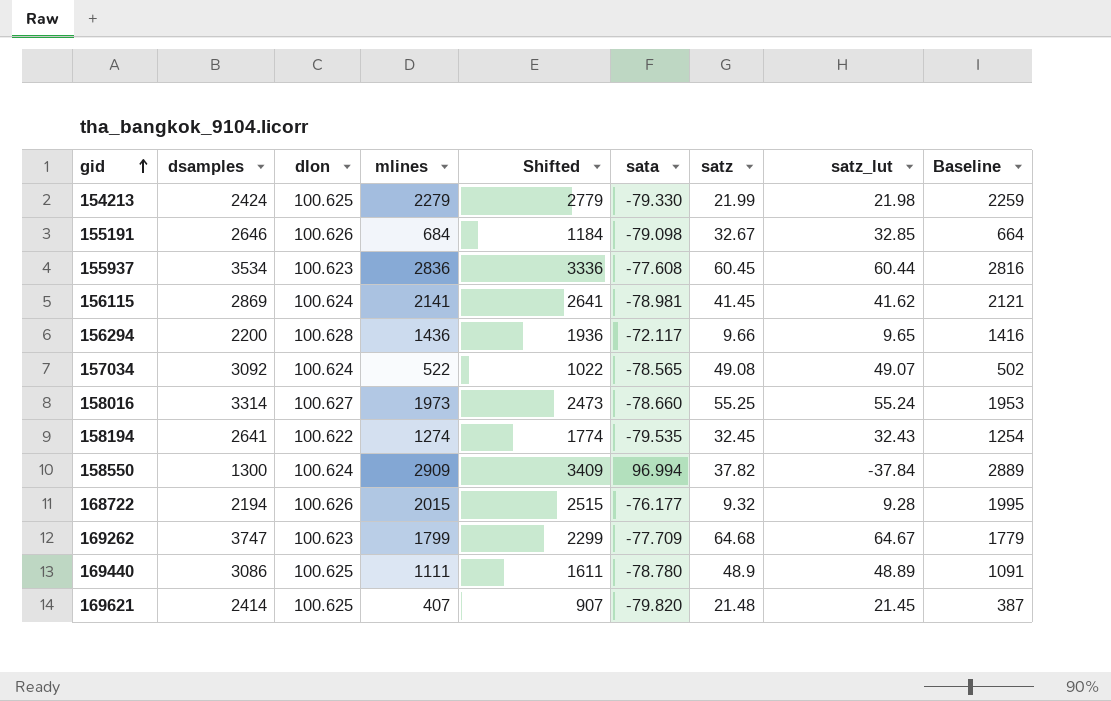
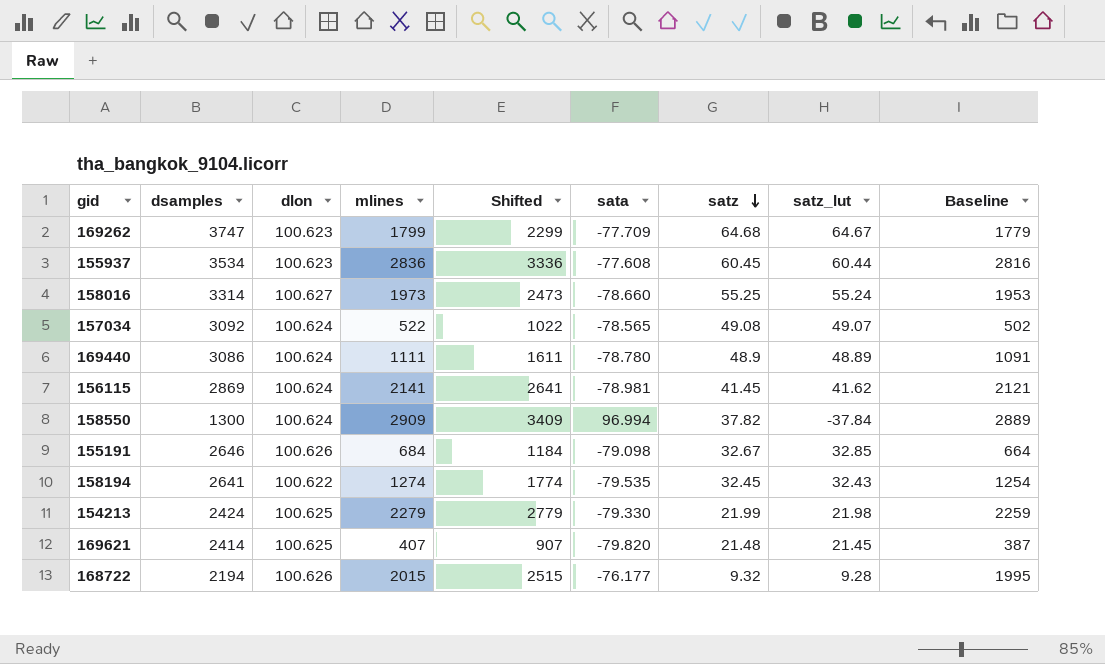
row order: gid ascending -> satz descending
row 156294: 2200 | 100.628 | 1436 | 1936 | -72.117 | 9.66 | 9.65 | 1416 -> none
169440 | dlon: 100.625 -> 100.624

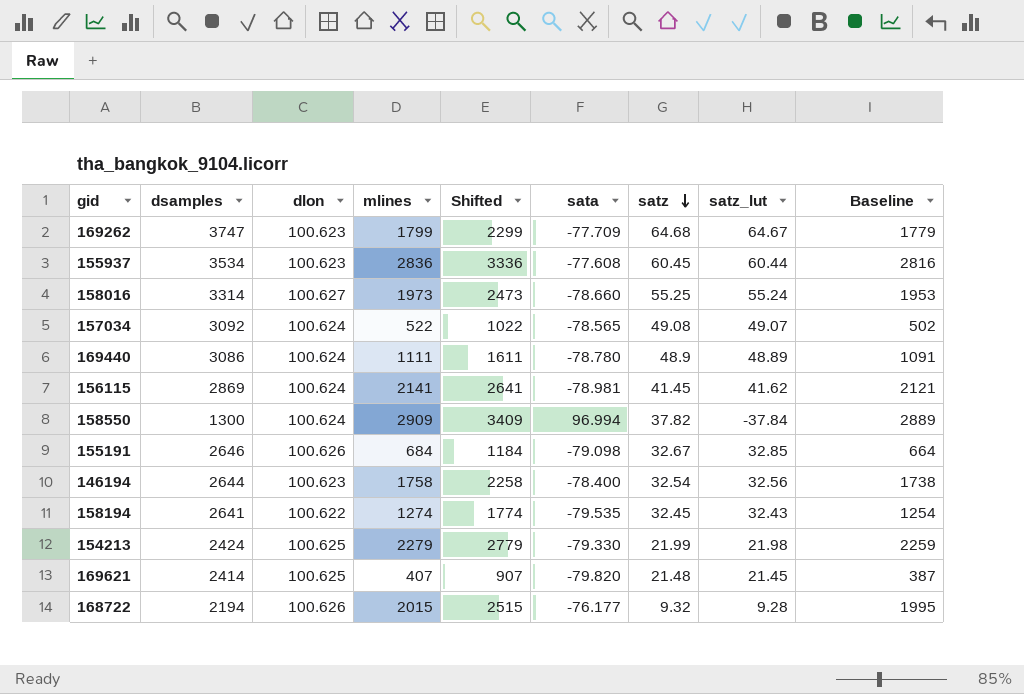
row 146194: none -> 2644 | 100.623 | 1758 | 2258 | -78.400 | 32.54 | 32.56 | 1738

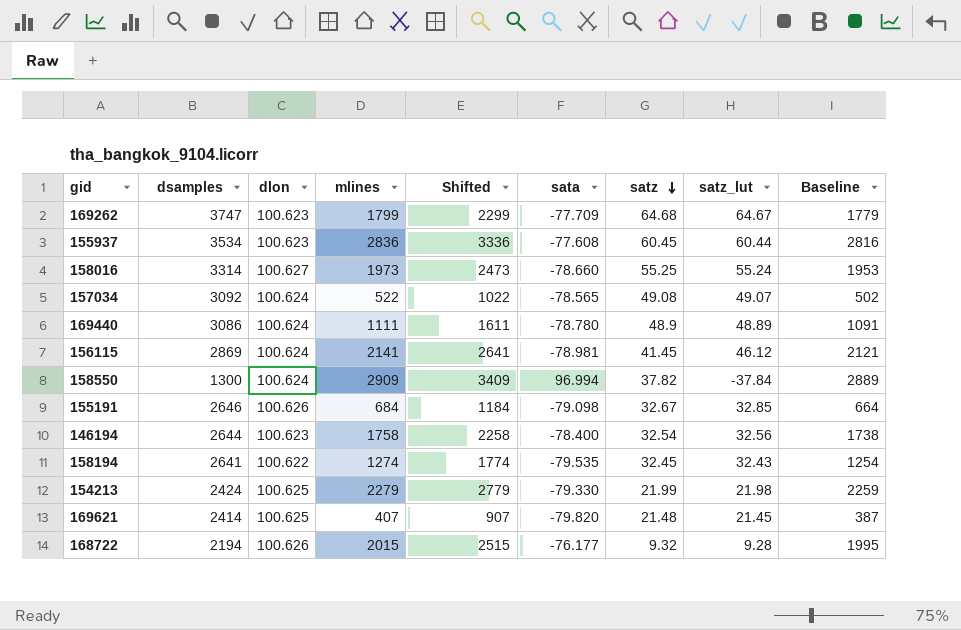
156115 | satz_lut: 41.62 -> 46.12

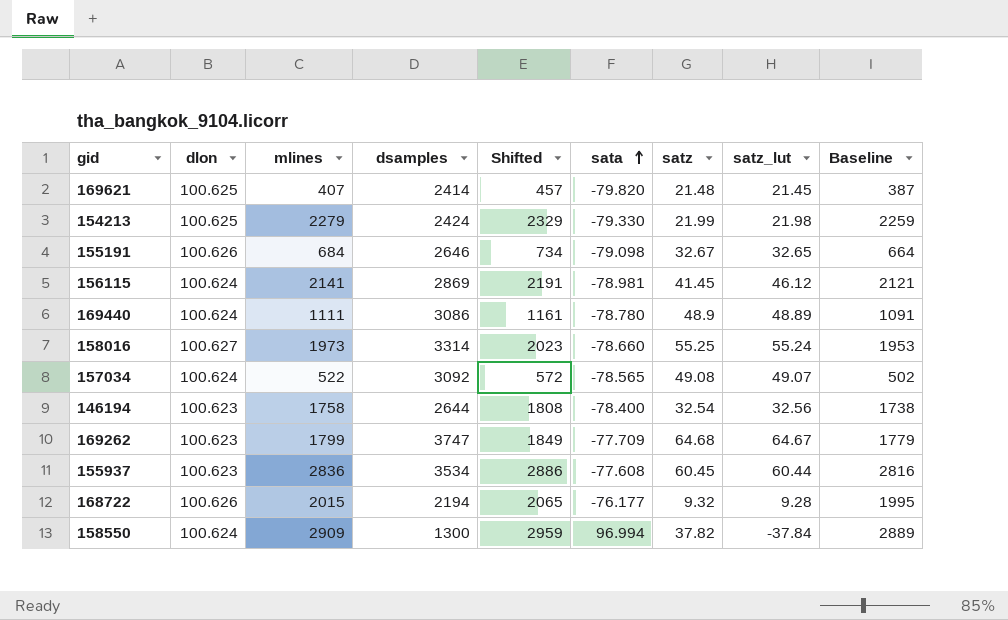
row order: satz descending -> sata ascending
column dsamples | position: 2 -> 4
column Shifted | formula: [mlines] + 500 -> [mlines] + 50
row 158194: 2641 | 100.622 | 1274 | 1774 | -79.535 | 32.45 | 32.43 | 1254 -> none
155191 | satz_lut: 32.85 -> 32.65

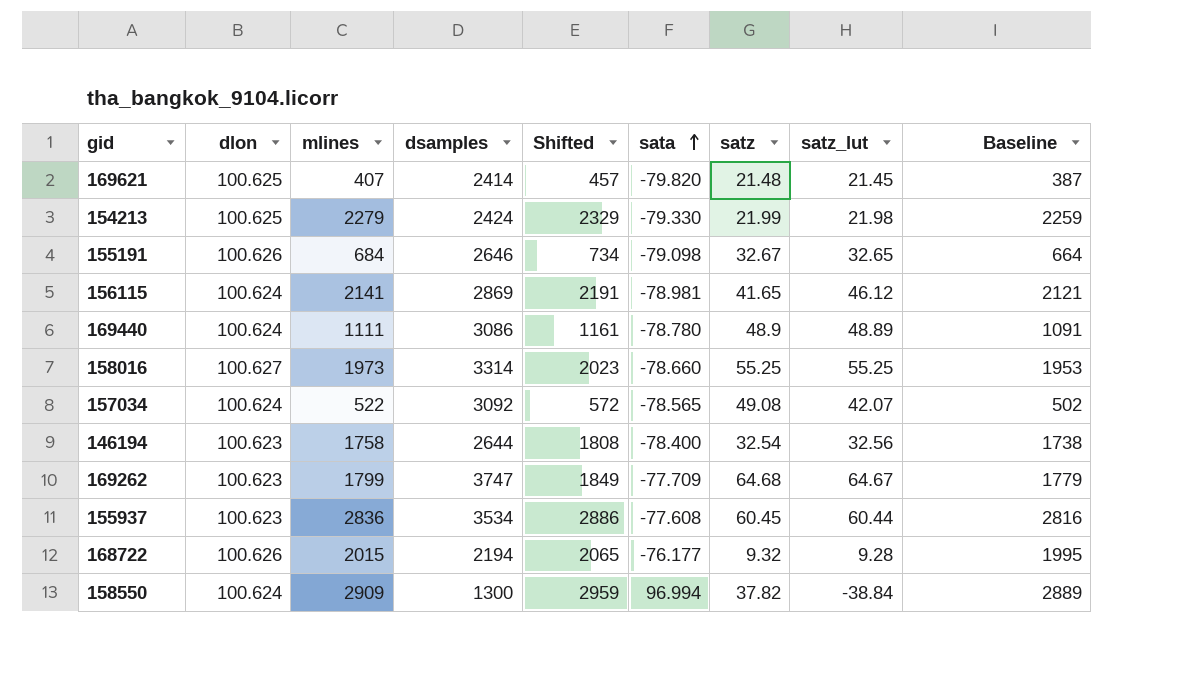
156115 | satz: 41.45 -> 41.65
158016 | satz_lut: 55.24 -> 55.25
157034 | satz_lut: 49.07 -> 42.07
158550 | satz_lut: -37.84 -> -38.84

